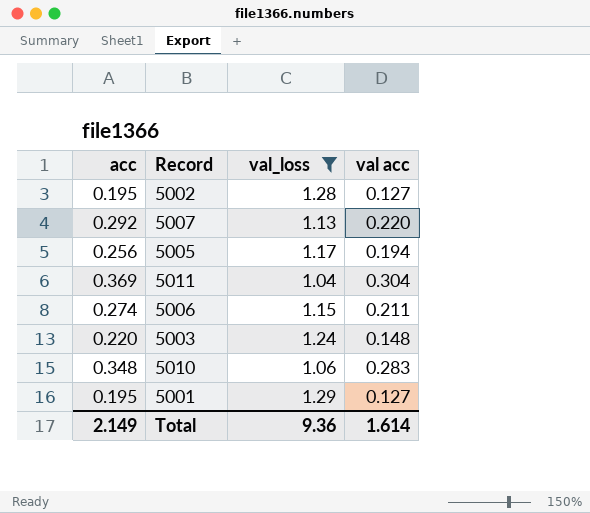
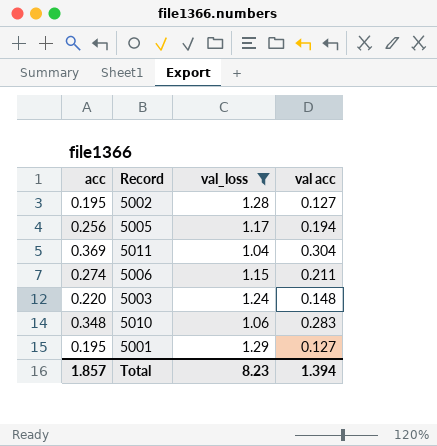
row 5007: 0.292 | 1.13 | 0.220 -> none
Total | acc: 2.149 -> 1.857
Total | val_loss: 9.36 -> 8.23
Total | val acc: 1.614 -> 1.394

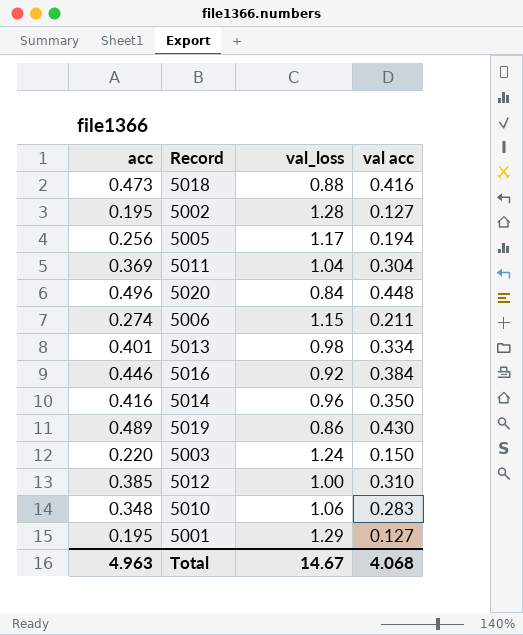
filter: val_loss >= 1.04 -> none
5003 | val acc: 0.148 -> 0.150
Total | acc: 1.857 -> 4.963
Total | val_loss: 8.23 -> 14.67
Total | val acc: 1.394 -> 4.068

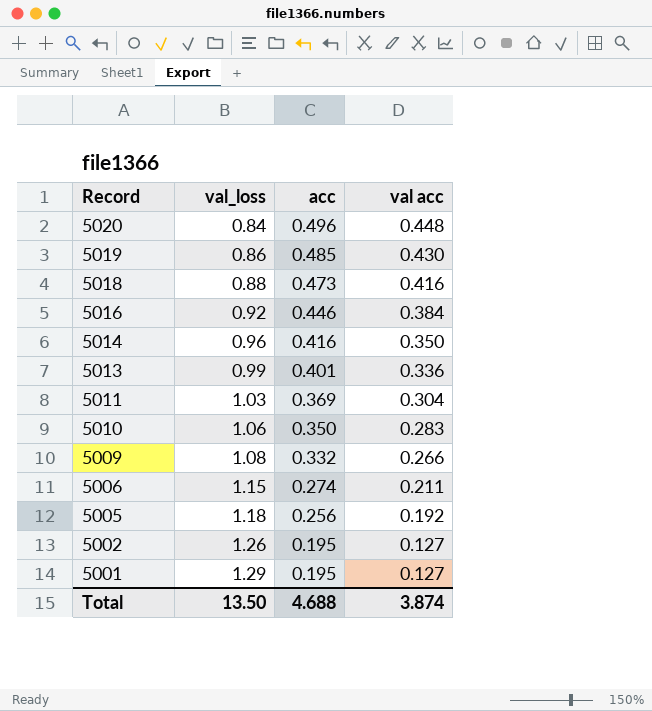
row order: none -> Record descending
column acc | position: 1 -> 3
row 5003: 0.220 | 1.24 | 0.150 -> none
row 5012: 0.385 | 1.00 | 0.310 -> none
5019 | acc: 0.489 -> 0.485
5013 | val_loss: 0.98 -> 0.99
5013 | val acc: 0.334 -> 0.336
5011 | val_loss: 1.04 -> 1.03
5010 | acc: 0.348 -> 0.350
row 5009: none -> 1.08 | 0.332 | 0.266
5005 | val_loss: 1.17 -> 1.18
5005 | val acc: 0.194 -> 0.192
5002 | val_loss: 1.28 -> 1.26
Total | val_loss: 14.67 -> 13.50
Total | acc: 4.963 -> 4.688
Total | val acc: 4.068 -> 3.874

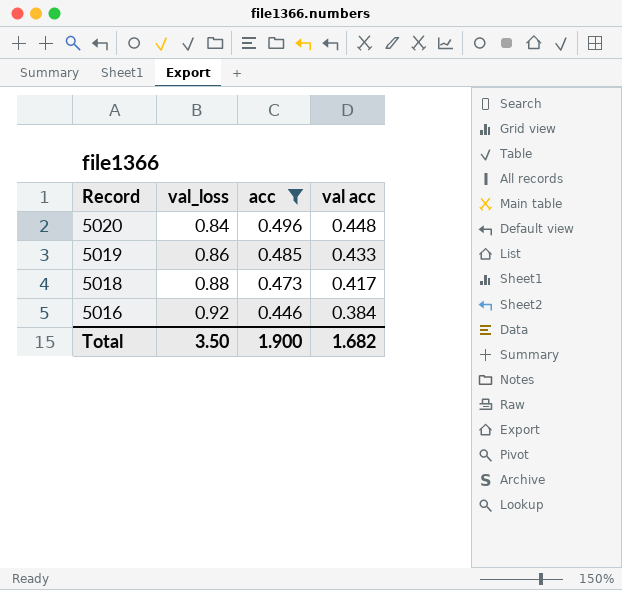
filter: none -> acc >= 0.446
5019 | val acc: 0.430 -> 0.433
5018 | val acc: 0.416 -> 0.417
Total | val_loss: 13.50 -> 3.50
Total | acc: 4.688 -> 1.900
Total | val acc: 3.874 -> 1.682

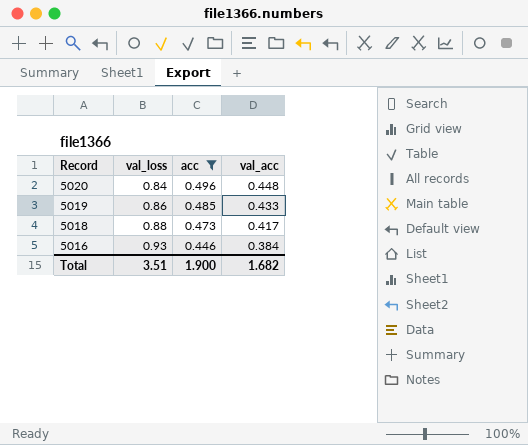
column name: val acc -> val_acc
5016 | val_loss: 0.92 -> 0.93
Total | val_loss: 3.50 -> 3.51

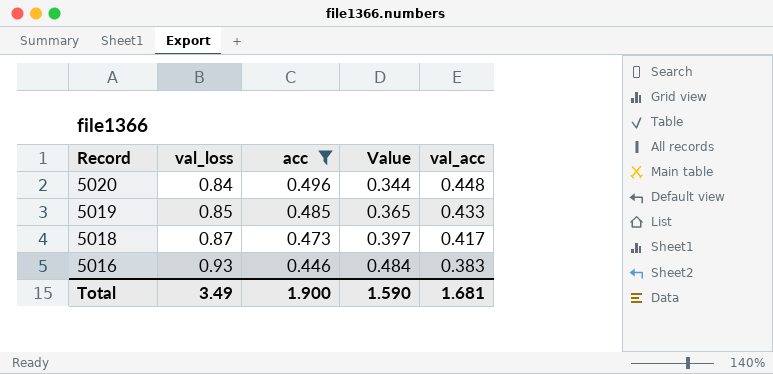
column Value | formula: none -> [val_loss] - [acc]
5019 | val_loss: 0.86 -> 0.85
5018 | val_loss: 0.88 -> 0.87
5016 | val_acc: 0.384 -> 0.383
Total | val_loss: 3.51 -> 3.49
Total | val_acc: 1.682 -> 1.681

